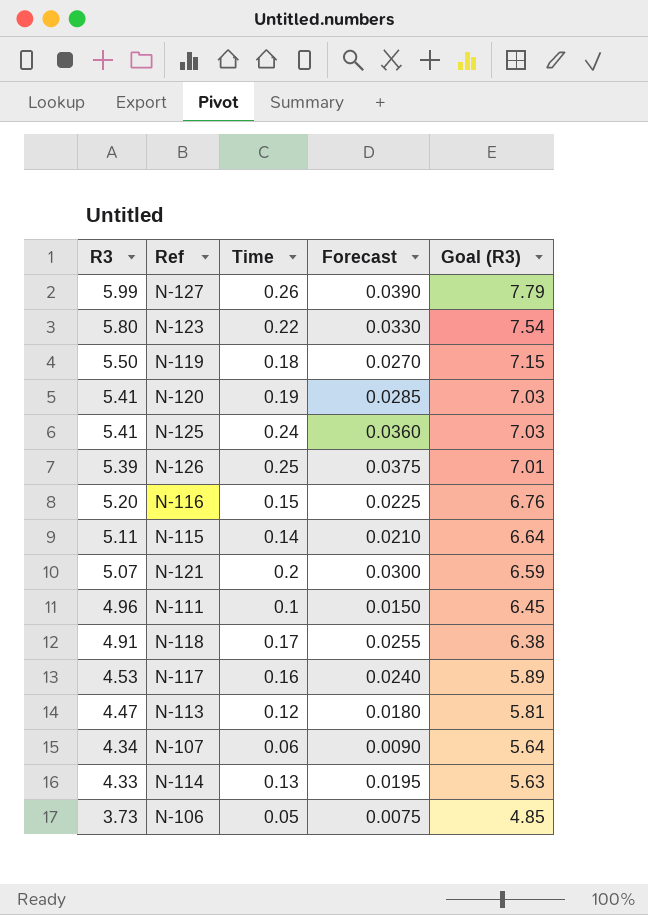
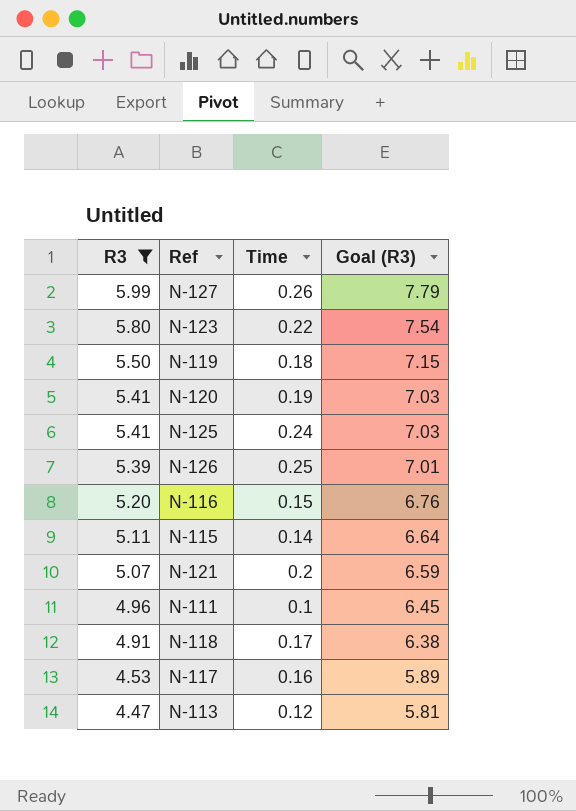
filter: none -> R3 >= 4.47
column Forecast | formula: [Time] * 0.15 -> none

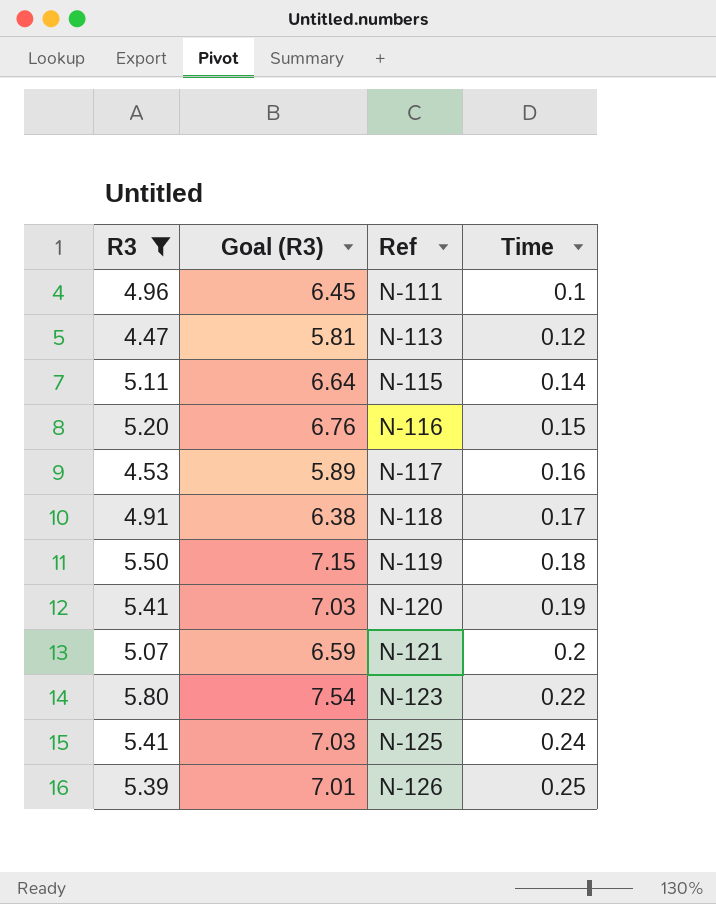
row order: R3 descending -> Ref ascending
column Goal (R3) | position: 4 -> 2
row N-127: 5.99 | 0.26 | 7.79 -> none

